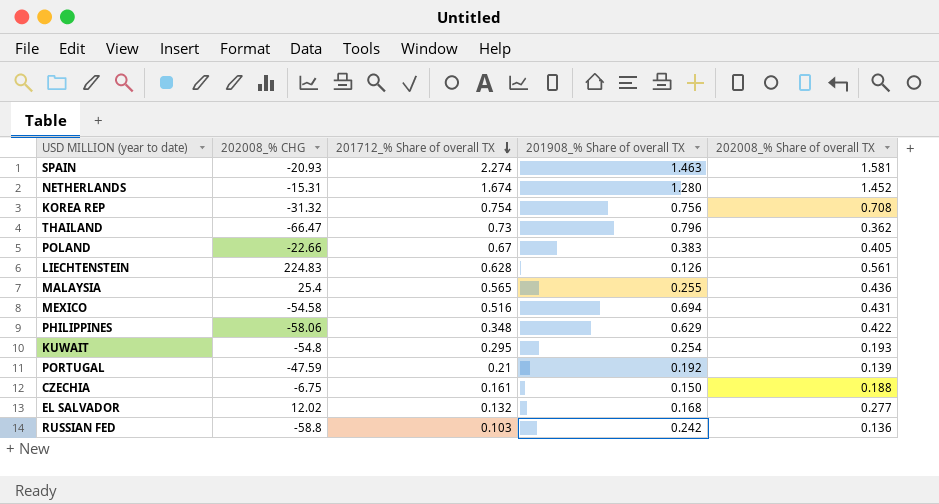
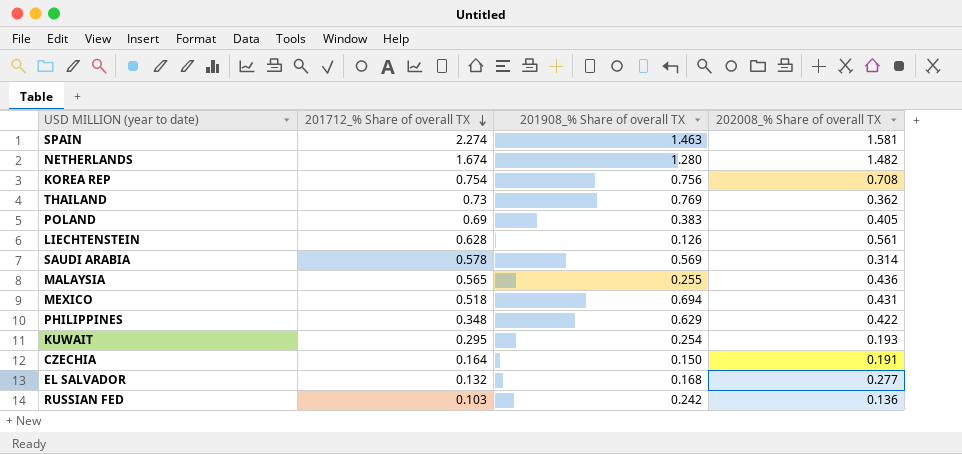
column 202008_% CHG | position: 2 -> none
row PORTUGAL: -47.59 | 0.21 | 0.192 | 0.139 -> none
NETHERLANDS | 202008_% Share of overall TX: 1.452 -> 1.482
THAILAND | 201908_% Share of overall TX: 0.796 -> 0.769
POLAND | 201712_% Share of overall TX: 0.67 -> 0.69
row SAUDI ARABIA: none -> 0.578 | 0.569 | 0.314
MEXICO | 201712_% Share of overall TX: 0.516 -> 0.518
CZECHIA | 201712_% Share of overall TX: 0.161 -> 0.164
CZECHIA | 202008_% Share of overall TX: 0.188 -> 0.191

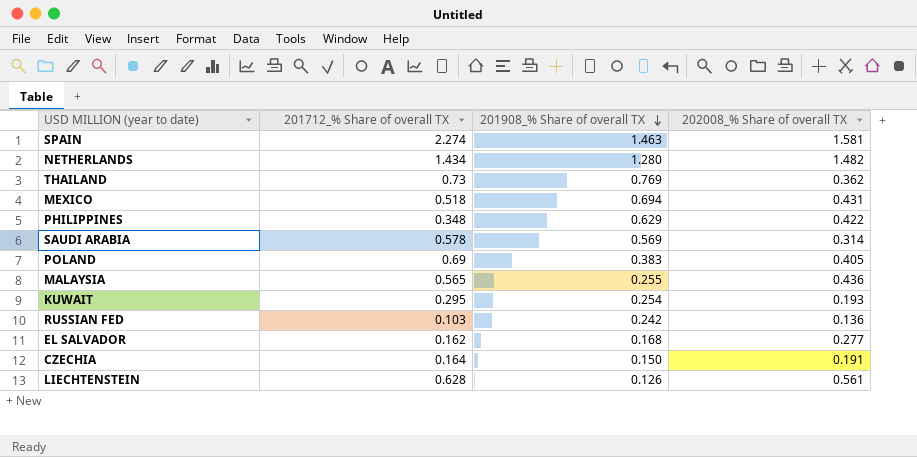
row order: 201712_% Share of overall TX descending -> 201908_% Share of overall TX descending
row KOREA REP: 0.754 | 0.756 | 0.708 -> none
NETHERLANDS | 201712_% Share of overall TX: 1.674 -> 1.434
EL SALVADOR | 201712_% Share of overall TX: 0.132 -> 0.162

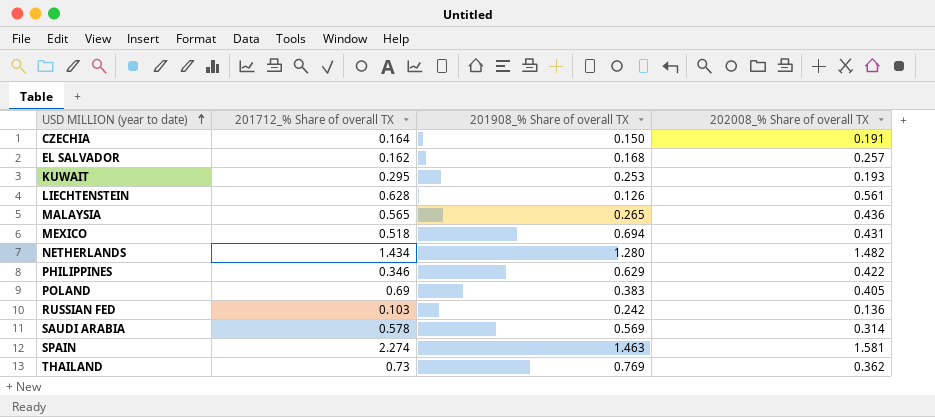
row order: 201908_% Share of overall TX descending -> USD MILLION (year to date) ascending
EL SALVADOR | 202008_% Share of overall TX: 0.277 -> 0.257
KUWAIT | 201908_% Share of overall TX: 0.254 -> 0.253
MALAYSIA | 201908_% Share of overall TX: 0.255 -> 0.265
PHILIPPINES | 201712_% Share of overall TX: 0.348 -> 0.346

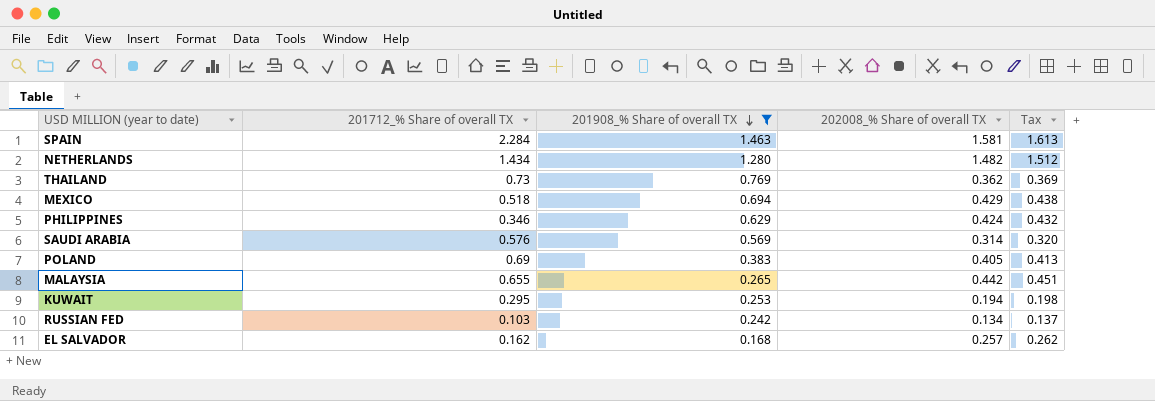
filter: none -> 201908_% Share of overall TX >= 0.168
row order: USD MILLION (year to date) ascending -> 201908_% Share of overall TX descending
column Tax | formula: none -> [202008_% Share of overall TX] * 1.02
SPAIN | 201712_% Share of overall TX: 2.274 -> 2.284
MEXICO | 202008_% Share of overall TX: 0.431 -> 0.429
PHILIPPINES | 202008_% Share of overall TX: 0.422 -> 0.424
SAUDI ARABIA | 201712_% Share of overall TX: 0.578 -> 0.576
MALAYSIA | 201712_% Share of overall TX: 0.565 -> 0.655
MALAYSIA | 202008_% Share of overall TX: 0.436 -> 0.442
KUWAIT | 202008_% Share of overall TX: 0.193 -> 0.194
RUSSIAN FED | 202008_% Share of overall TX: 0.136 -> 0.134

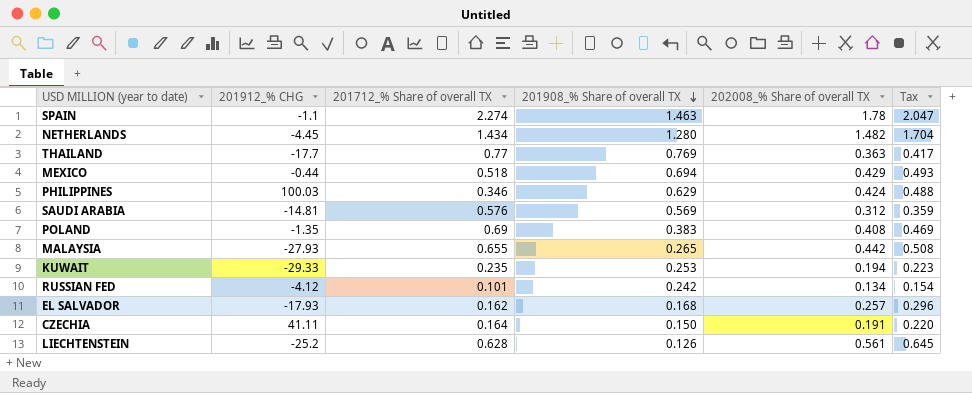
filter: 201908_% Share of overall TX >= 0.168 -> none
column 201912_% CHG | position: none -> 2
column Tax | formula: [202008_% Share of overall TX] * 1.02 -> [202008_% Share of overall TX] * 1.15
SPAIN | 201712_% Share of overall TX: 2.284 -> 2.274
SPAIN | 202008_% Share of overall TX: 1.581 -> 1.78
THAILAND | 201712_% Share of overall TX: 0.73 -> 0.77
THAILAND | 202008_% Share of overall TX: 0.362 -> 0.363
SAUDI ARABIA | 202008_% Share of overall TX: 0.314 -> 0.312
POLAND | 202008_% Share of overall TX: 0.405 -> 0.408
KUWAIT | 201712_% Share of overall TX: 0.295 -> 0.235
RUSSIAN FED | 201712_% Share of overall TX: 0.103 -> 0.101

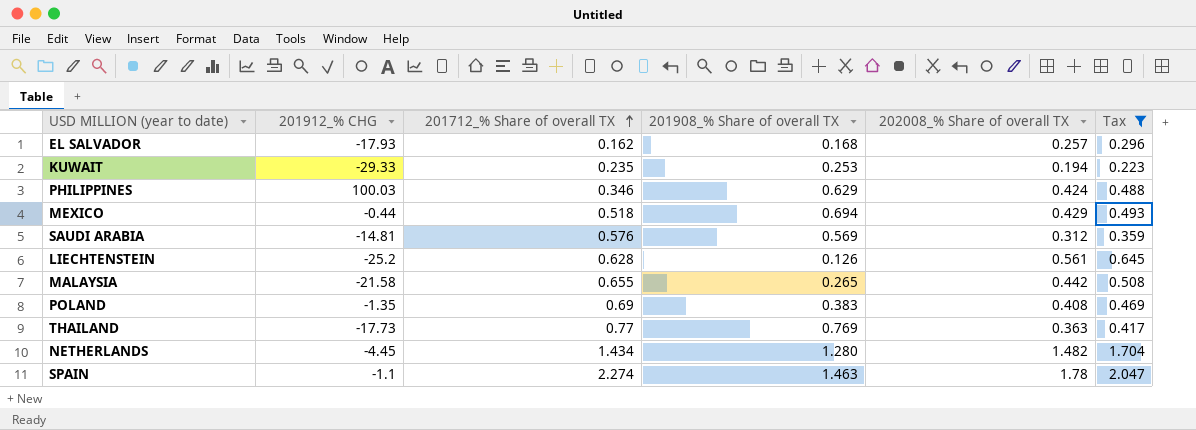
filter: none -> Tax >= 0.223
row order: 201908_% Share of overall TX descending -> 201712_% Share of overall TX ascending
MALAYSIA | 201912_% CHG: -27.93 -> -21.58
THAILAND | 201912_% CHG: -17.7 -> -17.73

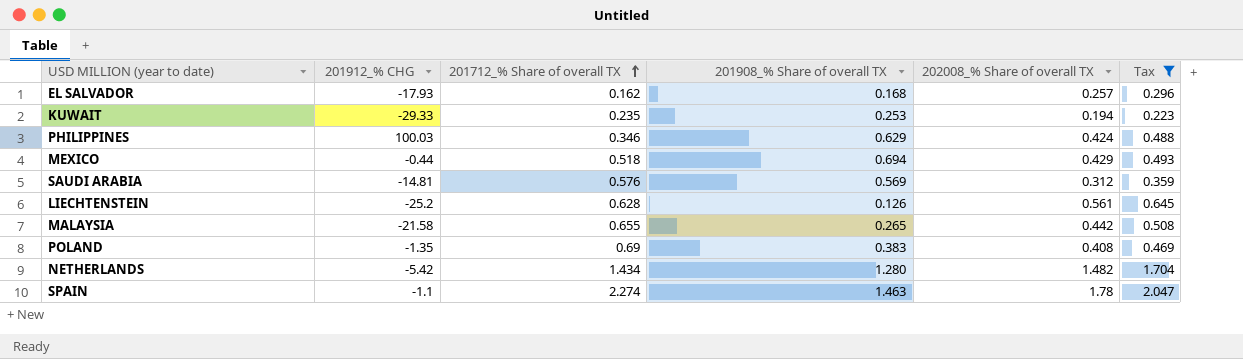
row THAILAND: -17.73 | 0.77 | 0.769 | 0.363 | 0.417 -> none
NETHERLANDS | 201912_% CHG: -4.45 -> -5.42

